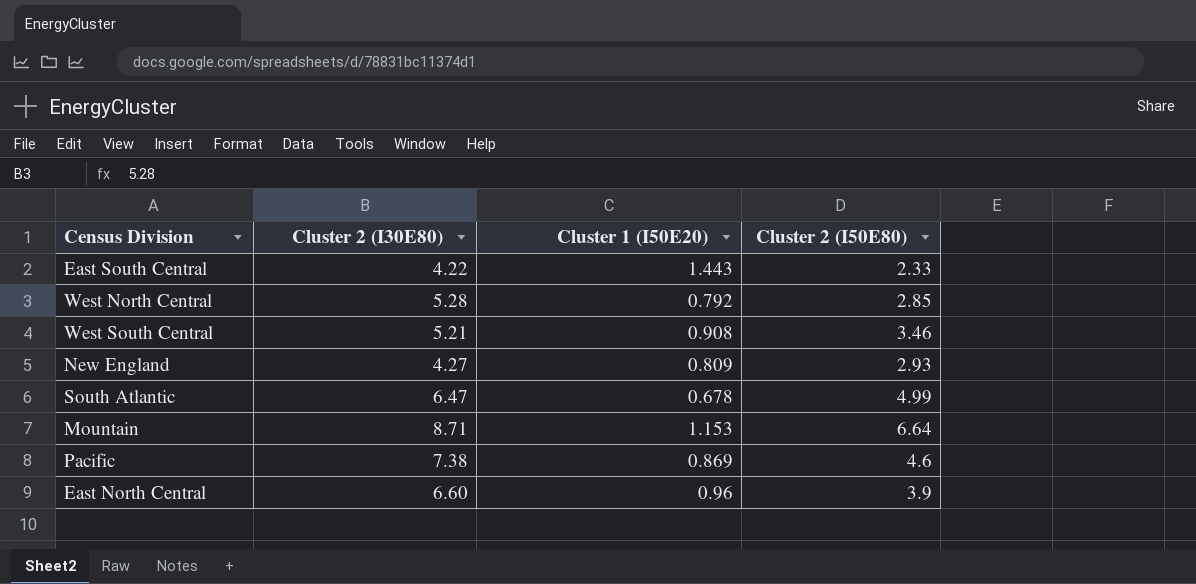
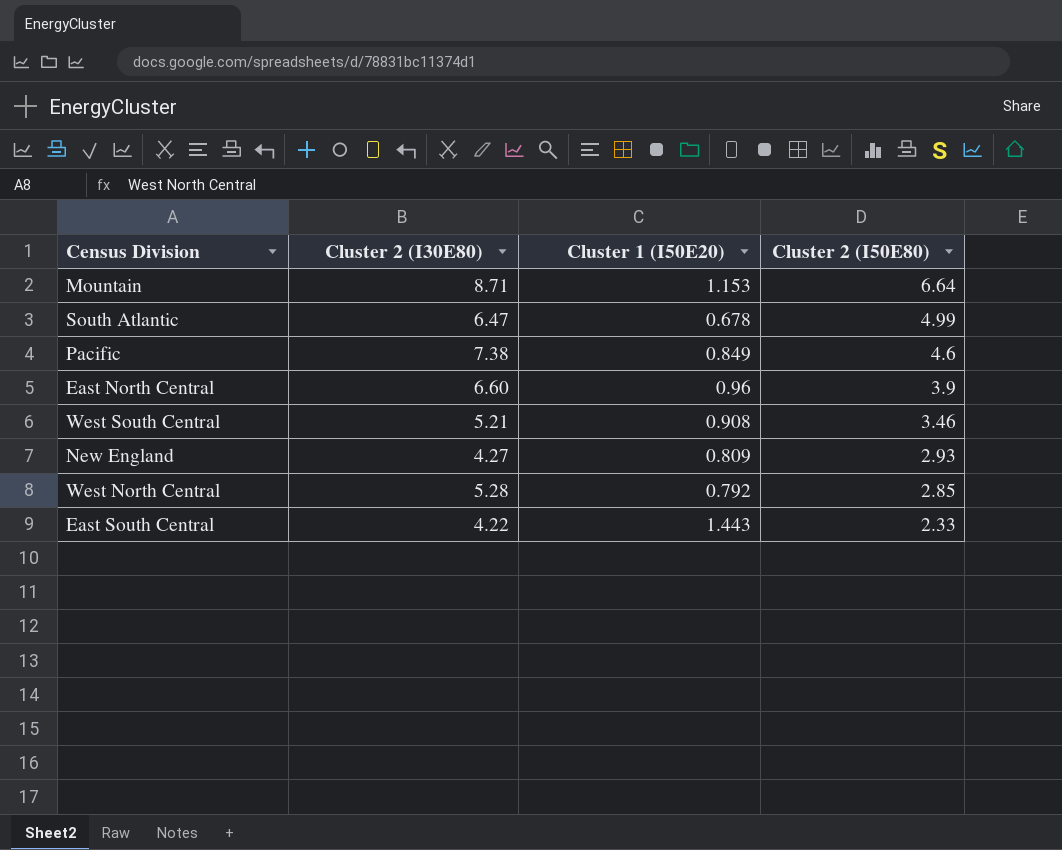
row order: none -> Cluster 2 (I50E80) descending
Pacific | Cluster 1 (I50E20): 0.869 -> 0.849

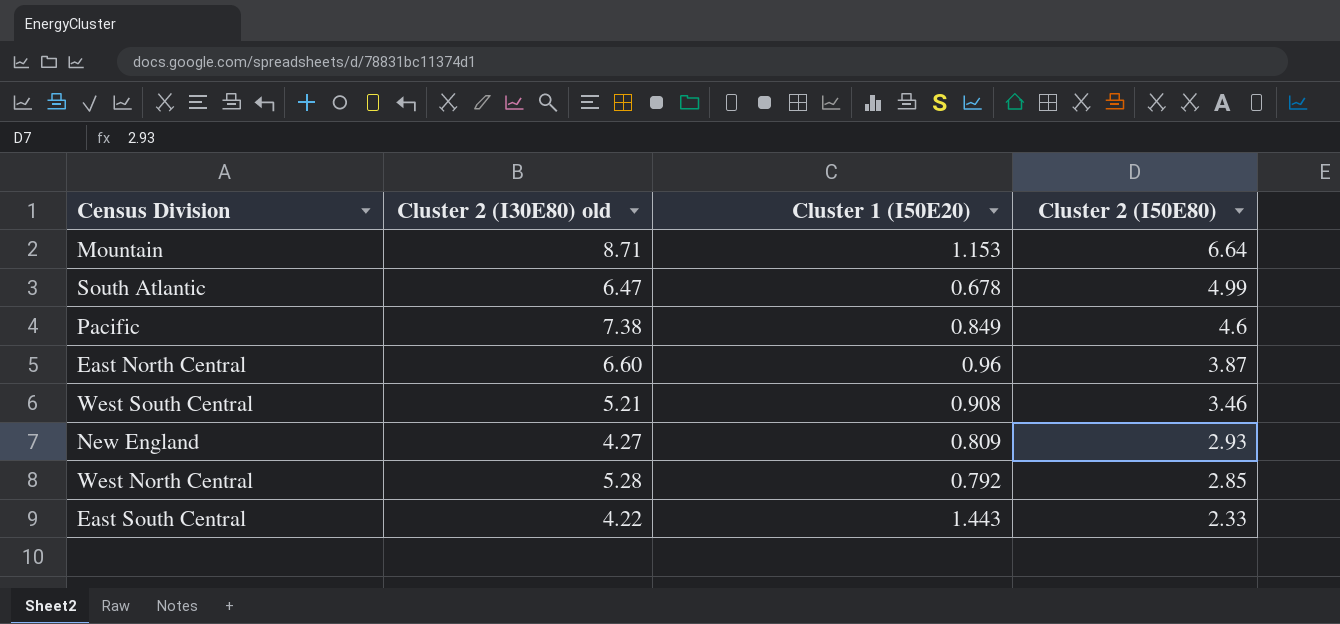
column name: Cluster 2 (I30E80) -> Cluster 2 (I30E80) old
East North Central | Cluster 2 (I50E80): 3.9 -> 3.87

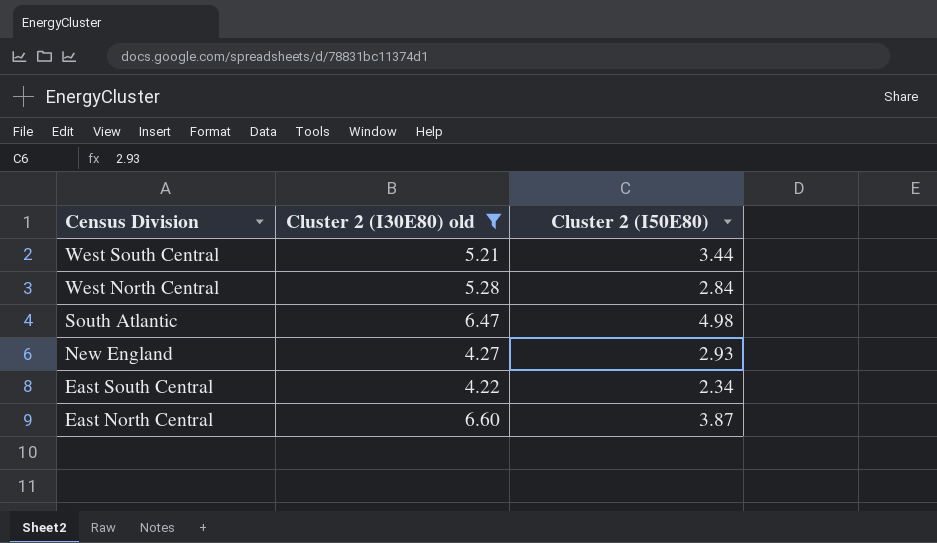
filter: none -> Cluster 2 (I30E80) old <= 6.60
row order: Cluster 2 (I50E80) descending -> Census Division descending
column Cluster 1 (I50E20) | position: 3 -> none
West South Central | Cluster 2 (I50E80): 3.46 -> 3.44
West North Central | Cluster 2 (I50E80): 2.85 -> 2.84
South Atlantic | Cluster 2 (I50E80): 4.99 -> 4.98
East South Central | Cluster 2 (I50E80): 2.33 -> 2.34

